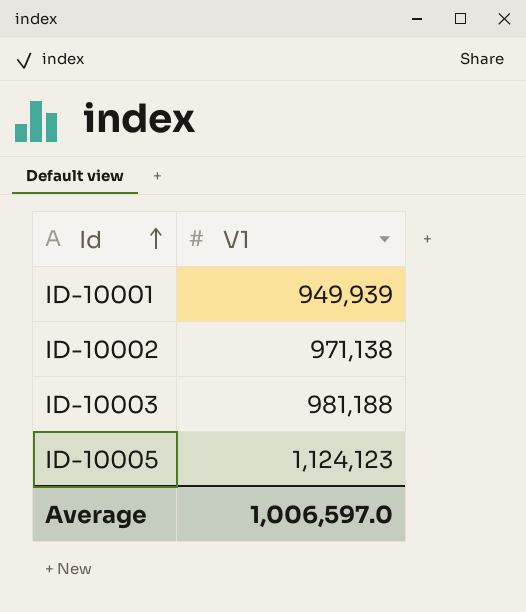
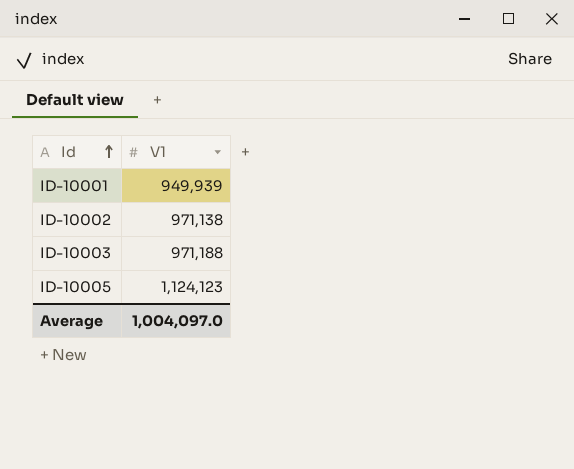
ID-10003 | V1: 981,188 -> 971,188
Average | V1: 1,006,597.0 -> 1,004,097.0

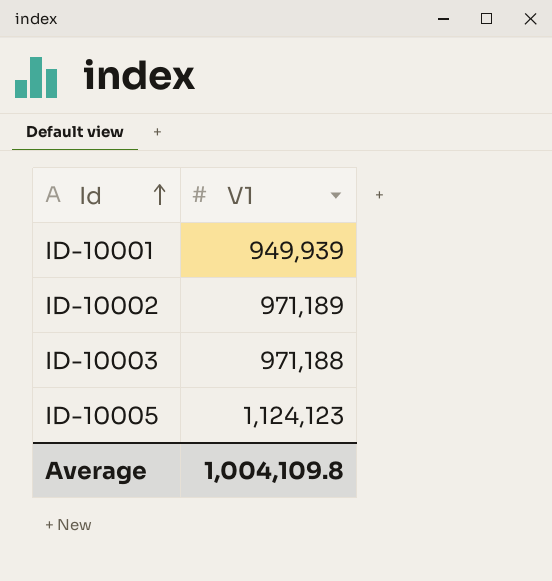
ID-10002 | V1: 971,138 -> 971,189
Average | V1: 1,004,097.0 -> 1,004,109.8

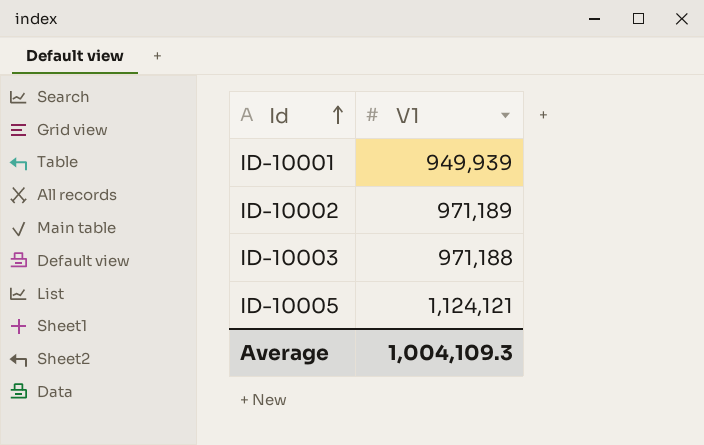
ID-10005 | V1: 1,124,123 -> 1,124,121
Average | V1: 1,004,109.8 -> 1,004,109.3

